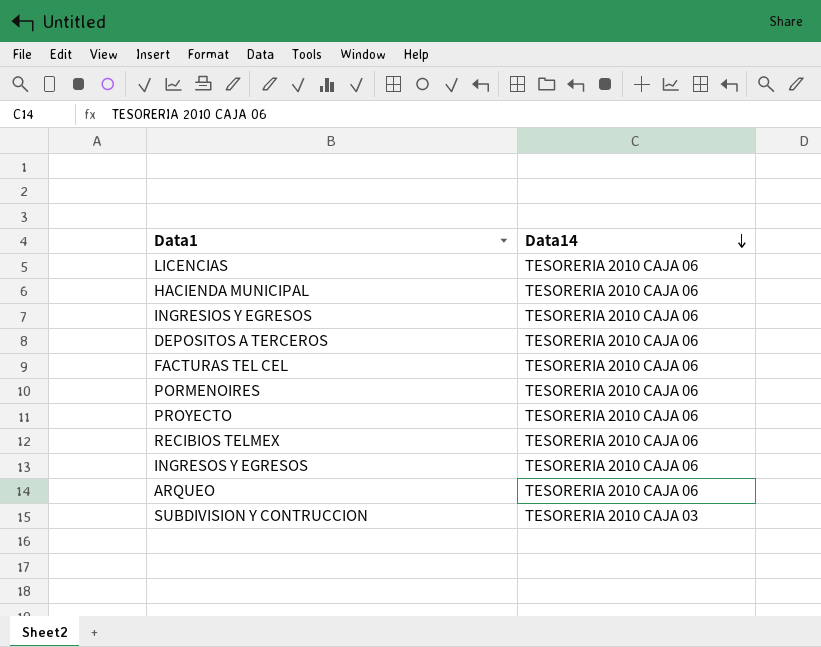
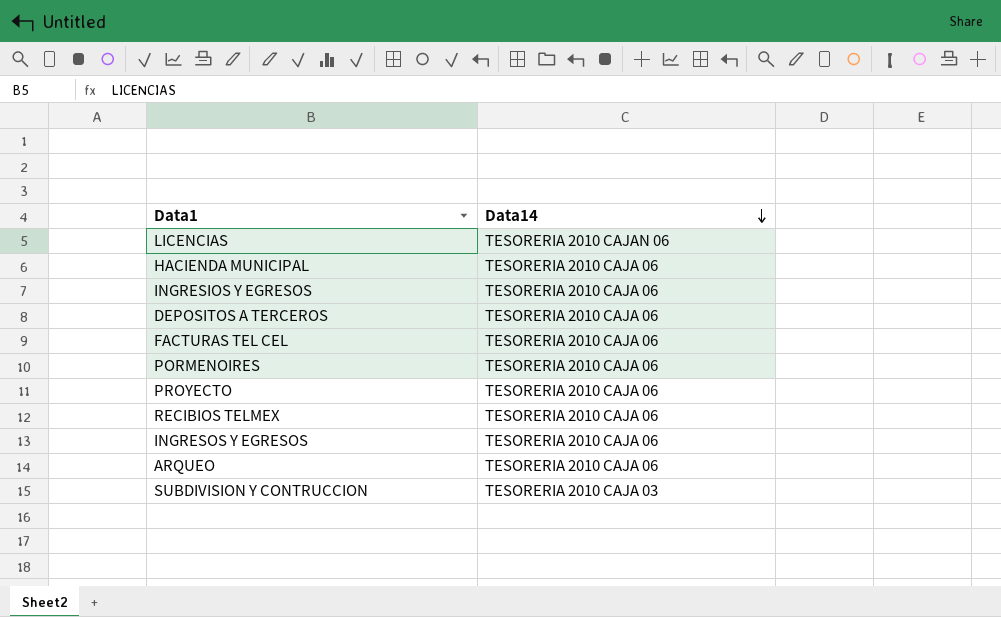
LICENCIAS | Data14: TESORERIA 2010 CAJA 06 -> TESORERIA 2010 CAJAN 06

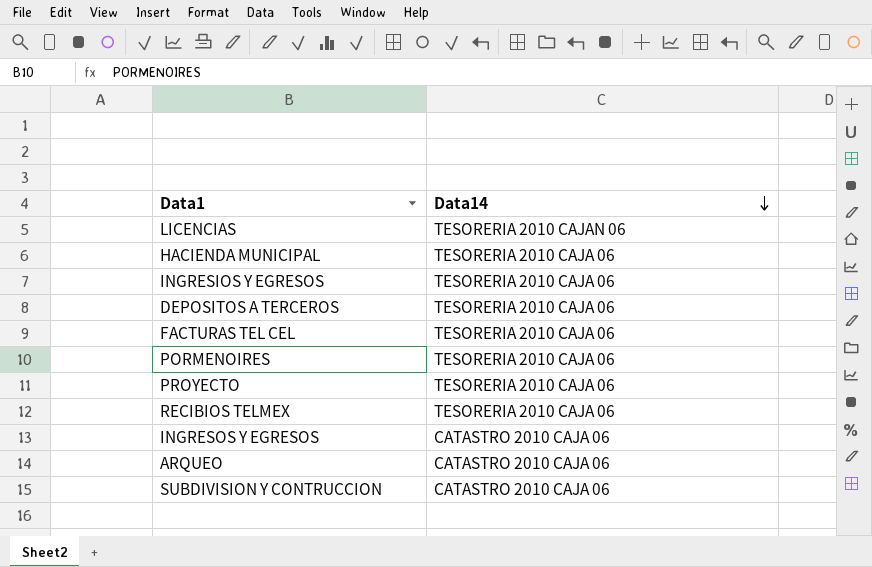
INGRESOS Y EGRESOS | Data14: TESORERIA 2010 CAJA 06 -> CATASTRO 2010 CAJA 06
ARQUEO | Data14: TESORERIA 2010 CAJA 06 -> CATASTRO 2010 CAJA 06
SUBDIVISION Y CONTRUCCION | Data14: TESORERIA 2010 CAJA 03 -> CATASTRO 2010 CAJA 06

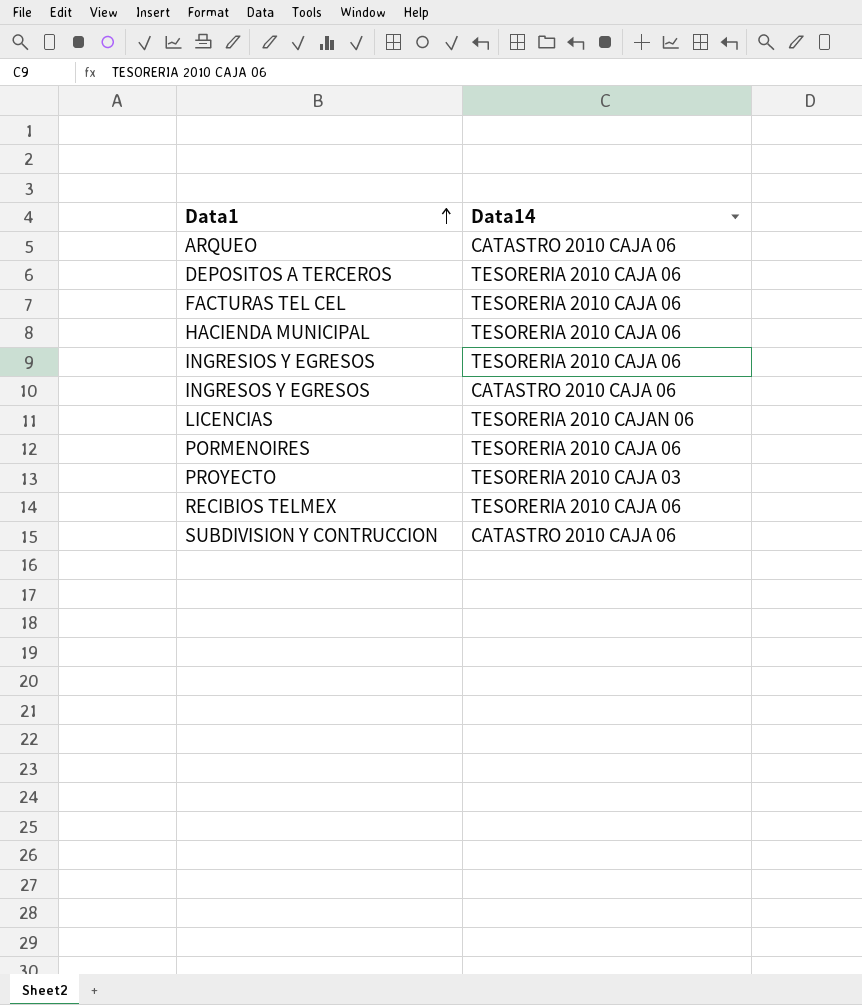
row order: Data14 descending -> Data1 ascending
PROYECTO | Data14: TESORERIA 2010 CAJA 06 -> TESORERIA 2010 CAJA 03

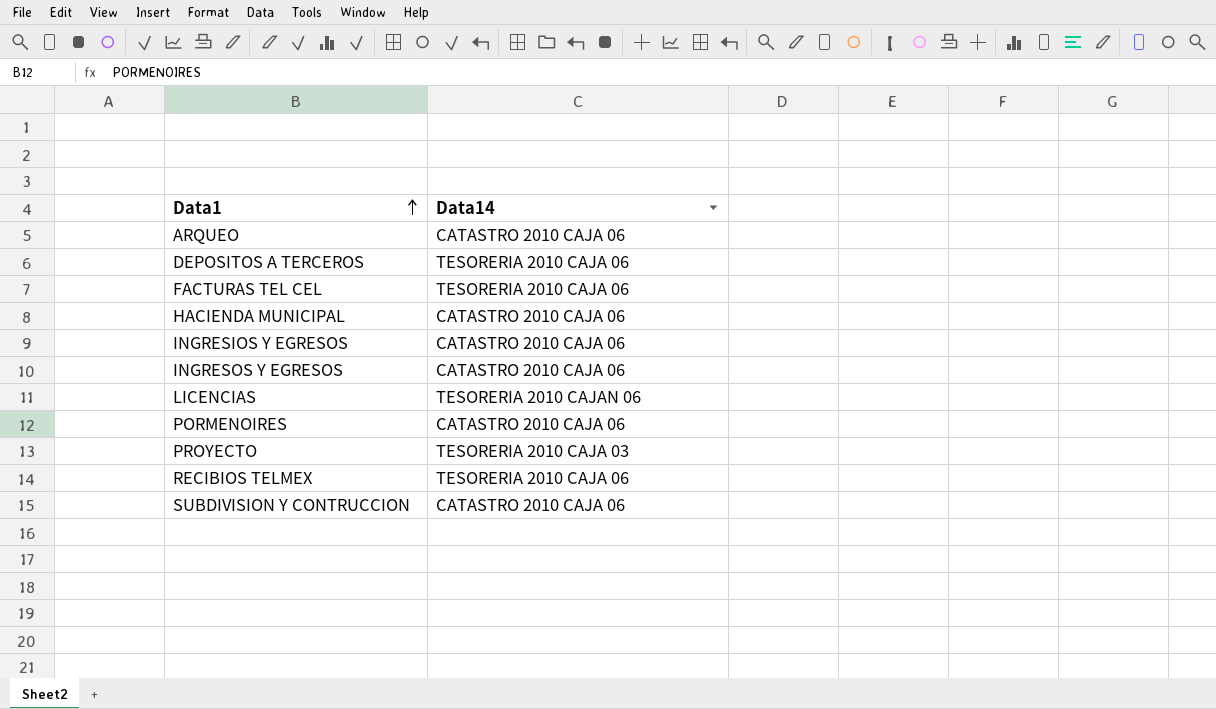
HACIENDA MUNICIPAL | Data14: TESORERIA 2010 CAJA 06 -> CATASTRO 2010 CAJA 06
INGRESIOS Y EGRESOS | Data14: TESORERIA 2010 CAJA 06 -> CATASTRO 2010 CAJA 06
PORMENOIRES | Data14: TESORERIA 2010 CAJA 06 -> CATASTRO 2010 CAJA 06

